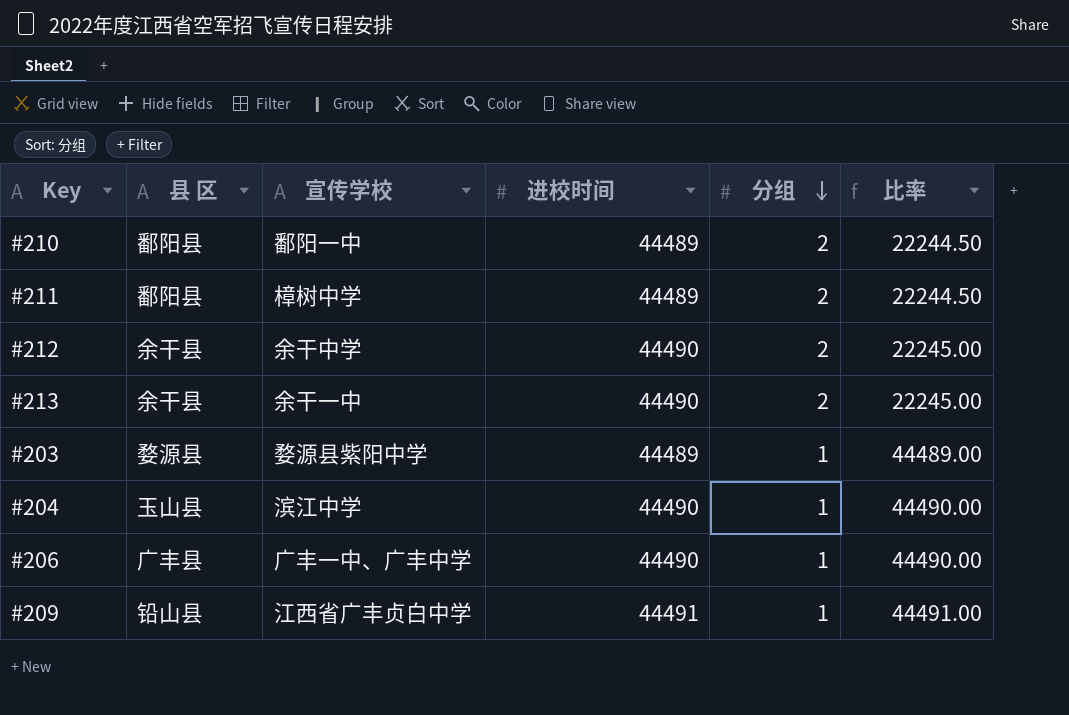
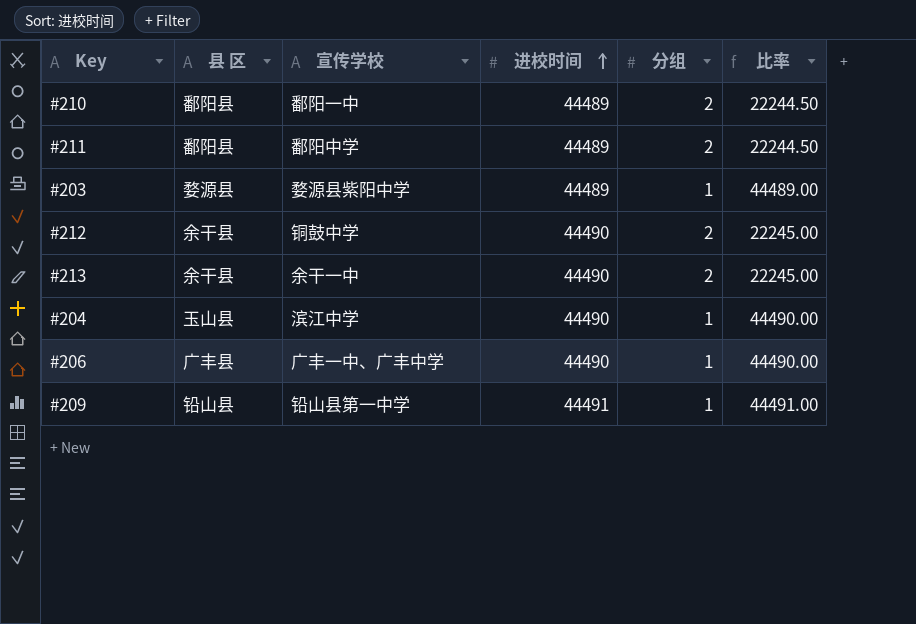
row order: 分组 descending -> 进校时间 ascending
#211 | 宣传学校: 樟树中学 -> 鄱阳中学
#212 | 宣传学校: 余干中学 -> 铜鼓中学
#209 | 宣传学校: 江西省广丰贞白中学 -> 铅山县第一中学

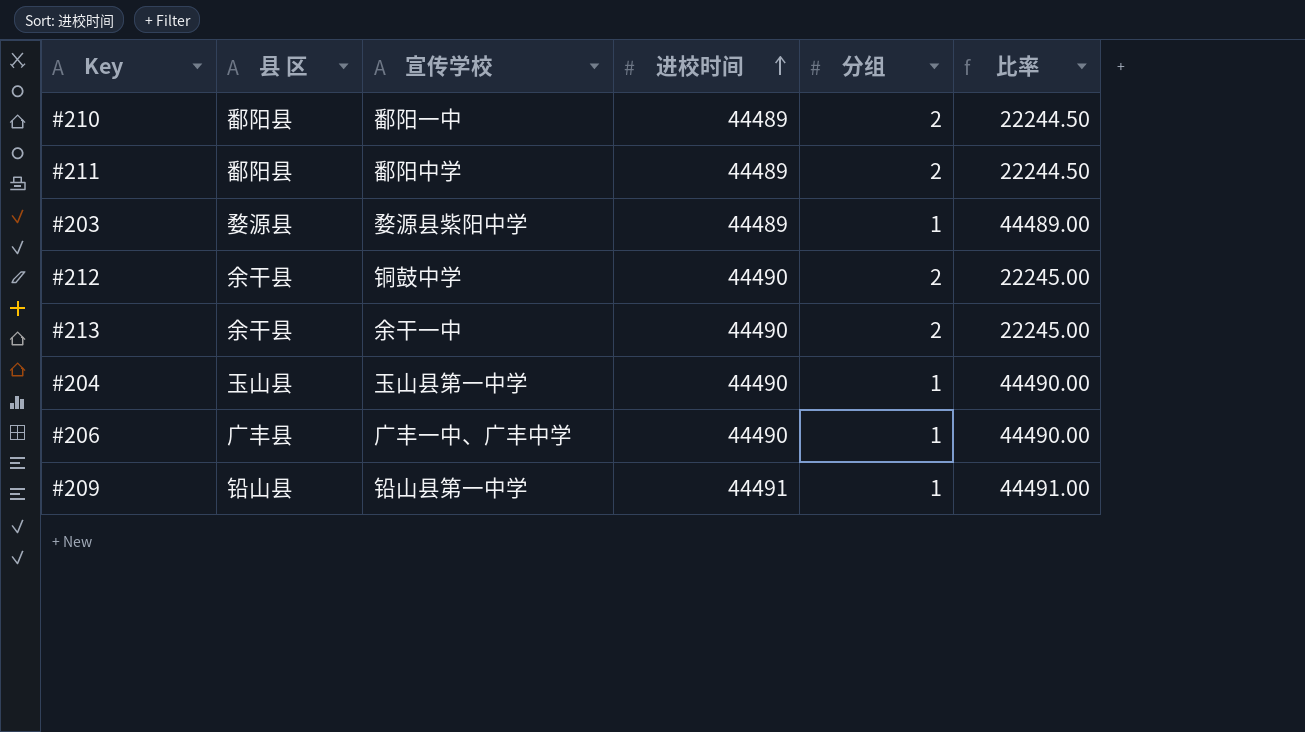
#204 | 宣传学校: 滨江中学 -> 玉山县第一中学

